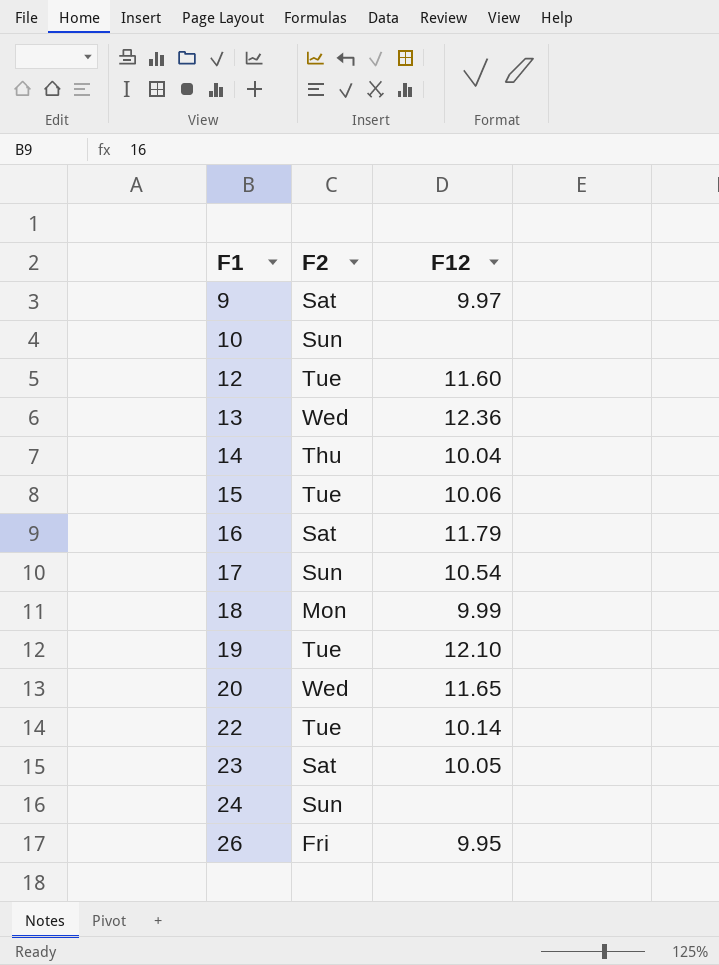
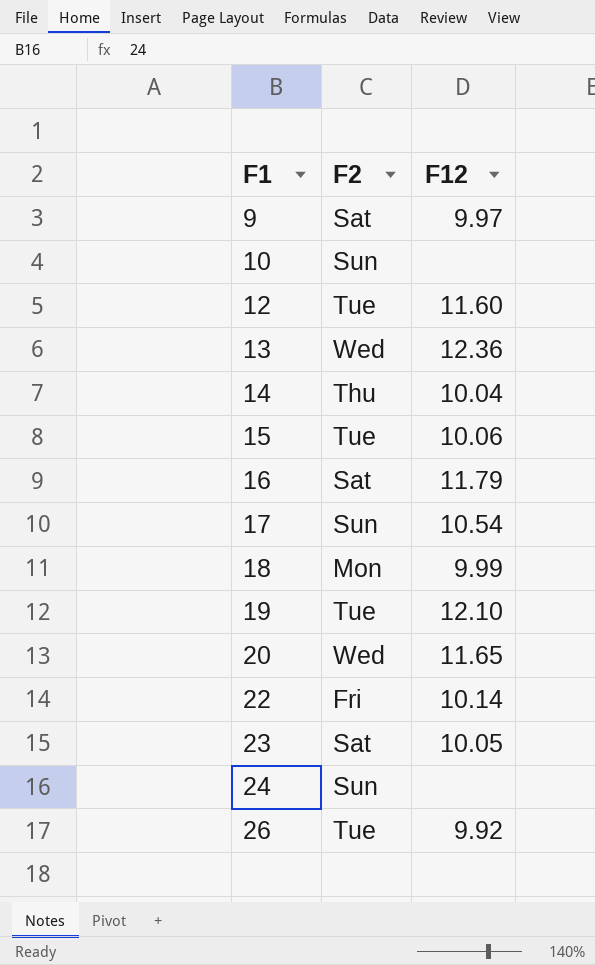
22 | F2: Tue -> Fri
26 | F2: Fri -> Tue
26 | F12: 9.95 -> 9.92

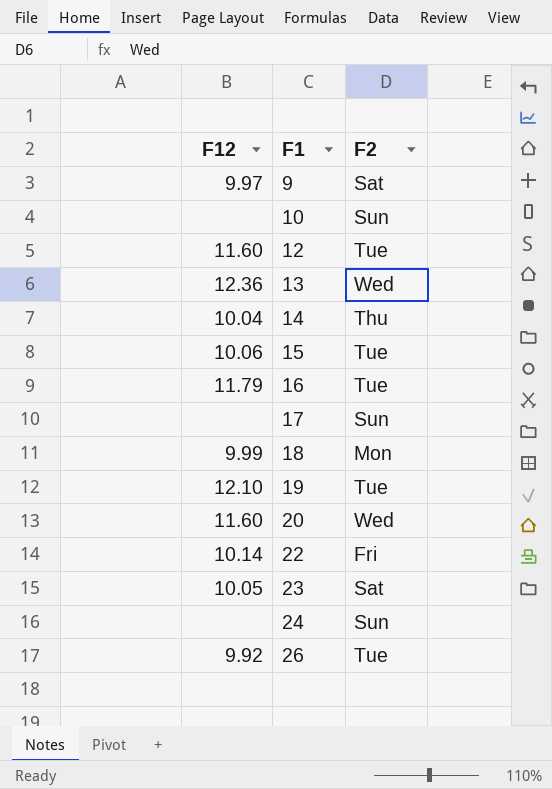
column F12 | position: 3 -> 1
16 | F2: Sat -> Tue
17 | F12: 10.54 -> none
20 | F12: 11.65 -> 11.60

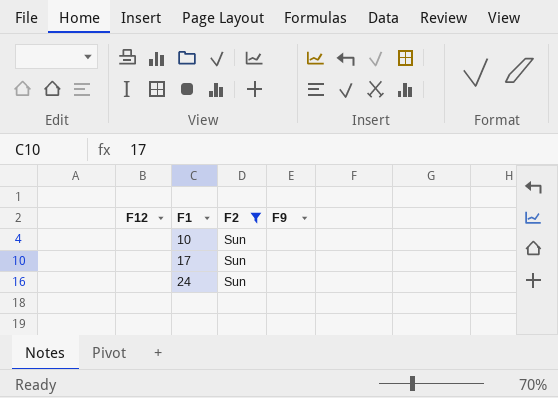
filter: none -> F2 = Sun
column F9 | position: none -> 4

